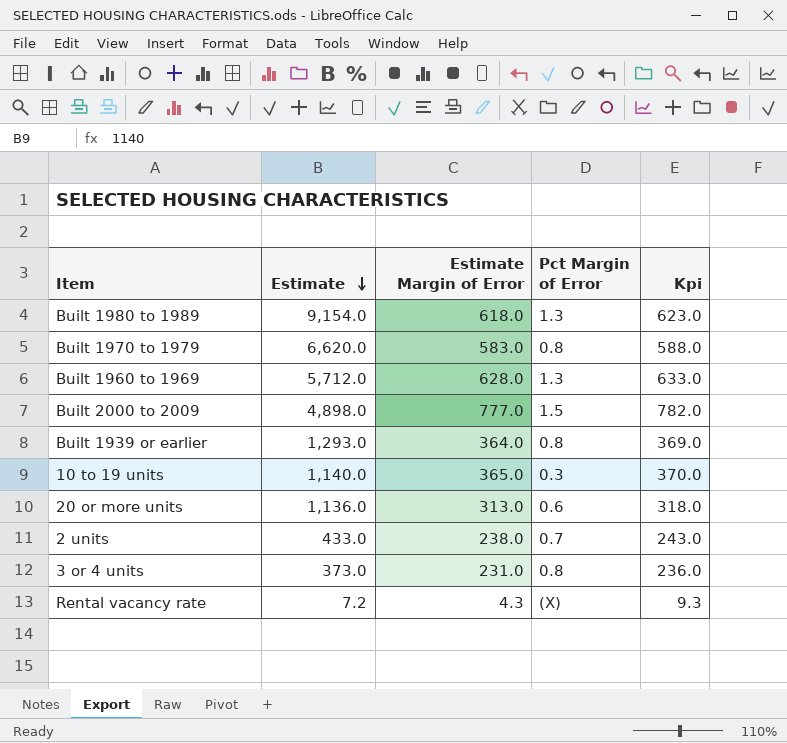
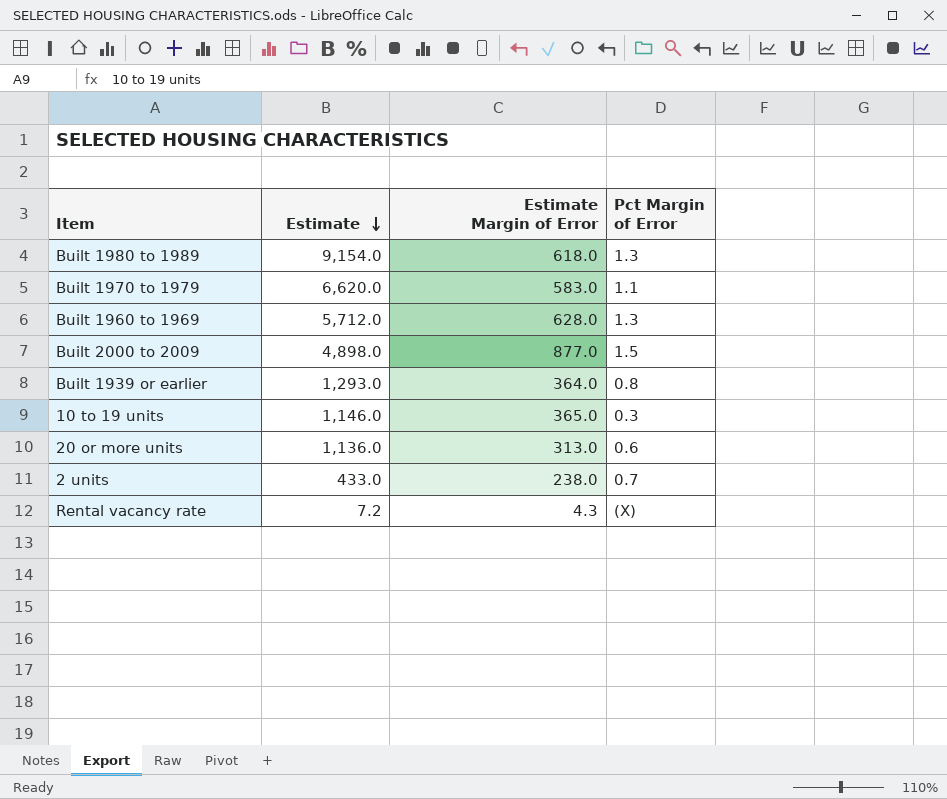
column Kpi | formula: [Estimate Margin of Error] + 5 -> none
row 3 or 4 units: 373.0 | 231.0 | 0.8 | 236.0 -> none
Built 1970 to 1979 | Pct Margin of Error: 0.8 -> 1.1
Built 2000 to 2009 | Estimate Margin of Error: 777.0 -> 877.0
10 to 19 units | Estimate: 1,140.0 -> 1,146.0

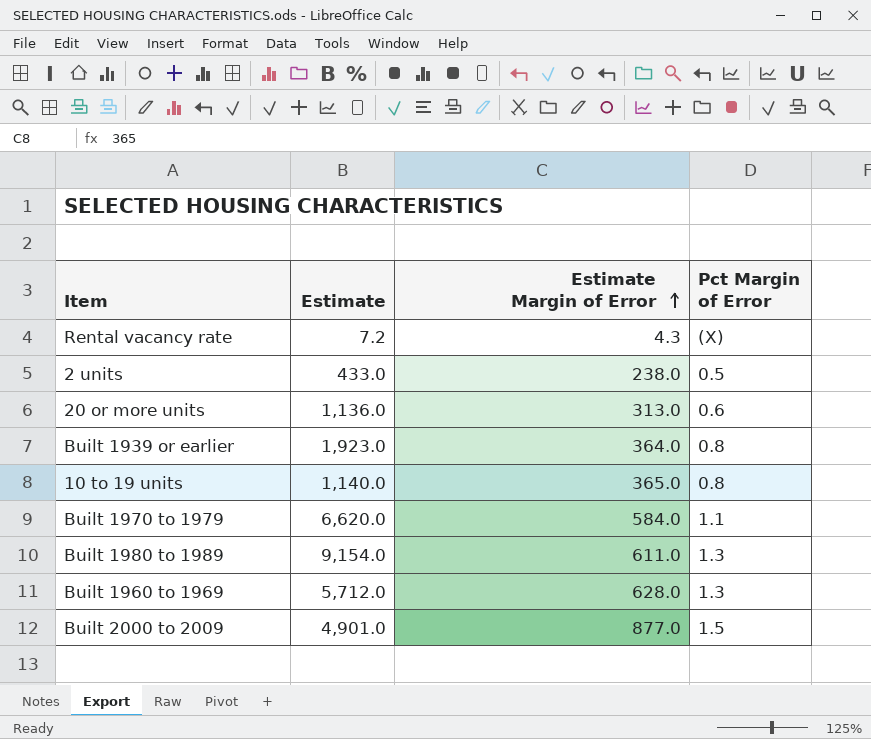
row order: Estimate descending -> Estimate Margin of Error ascending
2 units | Pct Margin of Error: 0.7 -> 0.5
Built 1939 or earlier | Estimate: 1,293.0 -> 1,923.0
10 to 19 units | Estimate: 1,146.0 -> 1,140.0
10 to 19 units | Pct Margin of Error: 0.3 -> 0.8
Built 1970 to 1979 | Estimate Margin of Error: 583.0 -> 584.0
Built 1980 to 1989 | Estimate Margin of Error: 618.0 -> 611.0
Built 2000 to 2009 | Estimate: 4,898.0 -> 4,901.0

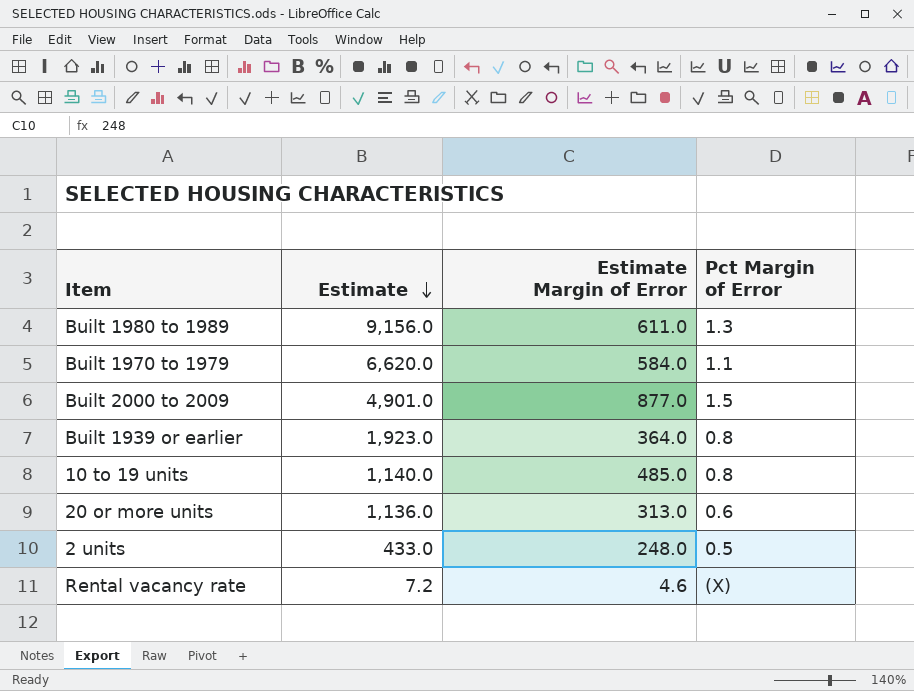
row order: Estimate Margin of Error ascending -> Estimate descending
row Built 1960 to 1969: 5,712.0 | 628.0 | 1.3 -> none
Built 1980 to 1989 | Estimate: 9,154.0 -> 9,156.0
10 to 19 units | Estimate Margin of Error: 365.0 -> 485.0
2 units | Estimate Margin of Error: 238.0 -> 248.0
Rental vacancy rate | Estimate Margin of Error: 4.3 -> 4.6

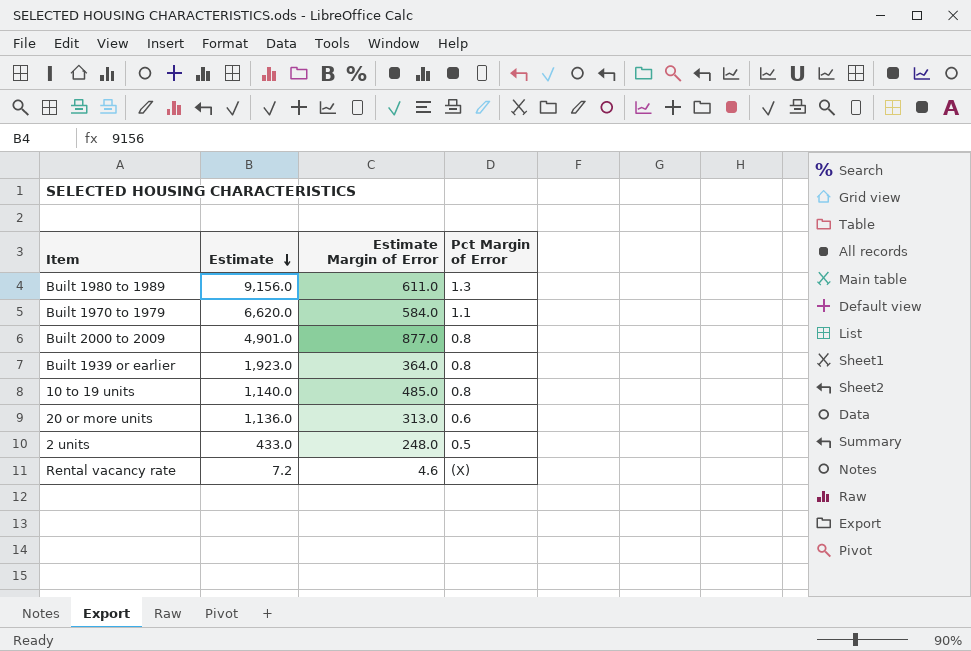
Built 2000 to 2009 | Pct Margin of Error: 1.5 -> 0.8

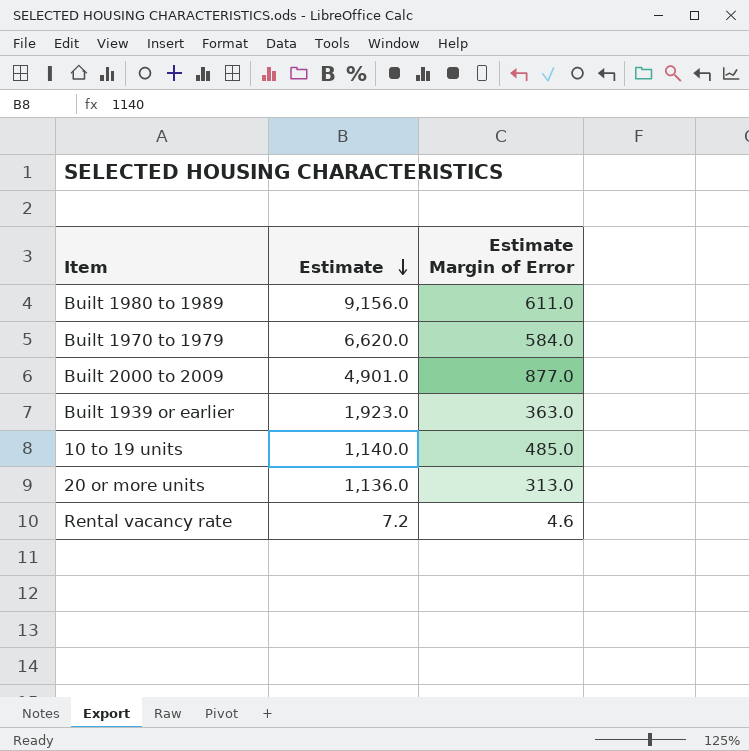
column Pct Margin of Error | position: 4 -> none
row 2 units: 433.0 | 248.0 | 0.5 -> none
Built 1939 or earlier | Estimate Margin of Error: 364.0 -> 363.0

